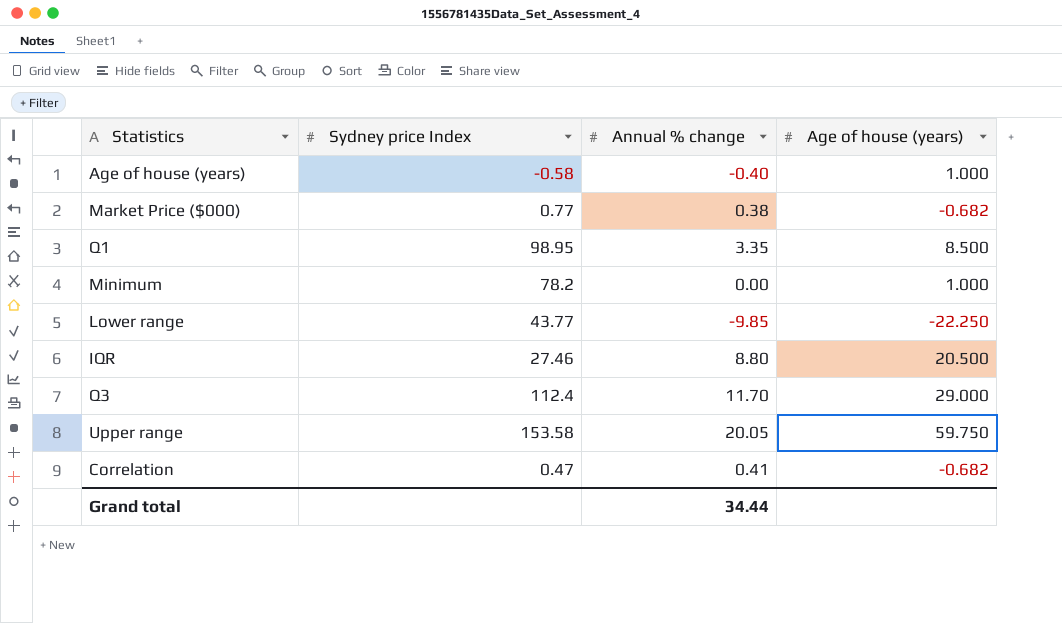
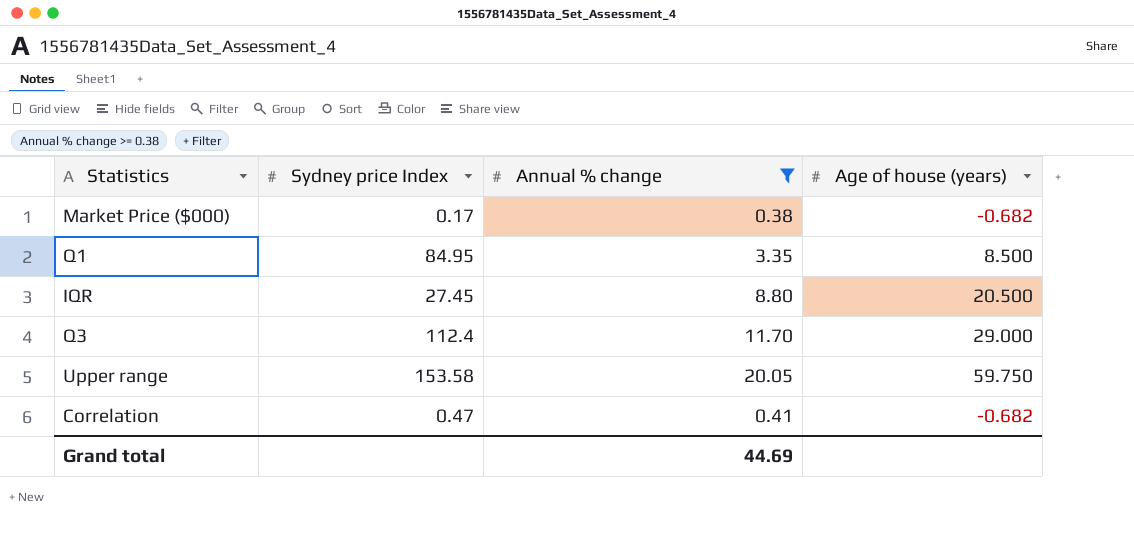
filter: none -> Annual % change >= 0.38
Market Price ($000) | Sydney price Index: 0.77 -> 0.17
Q1 | Sydney price Index: 98.95 -> 84.95
IQR | Sydney price Index: 27.46 -> 27.45
Grand total | Annual % change: 34.44 -> 44.69

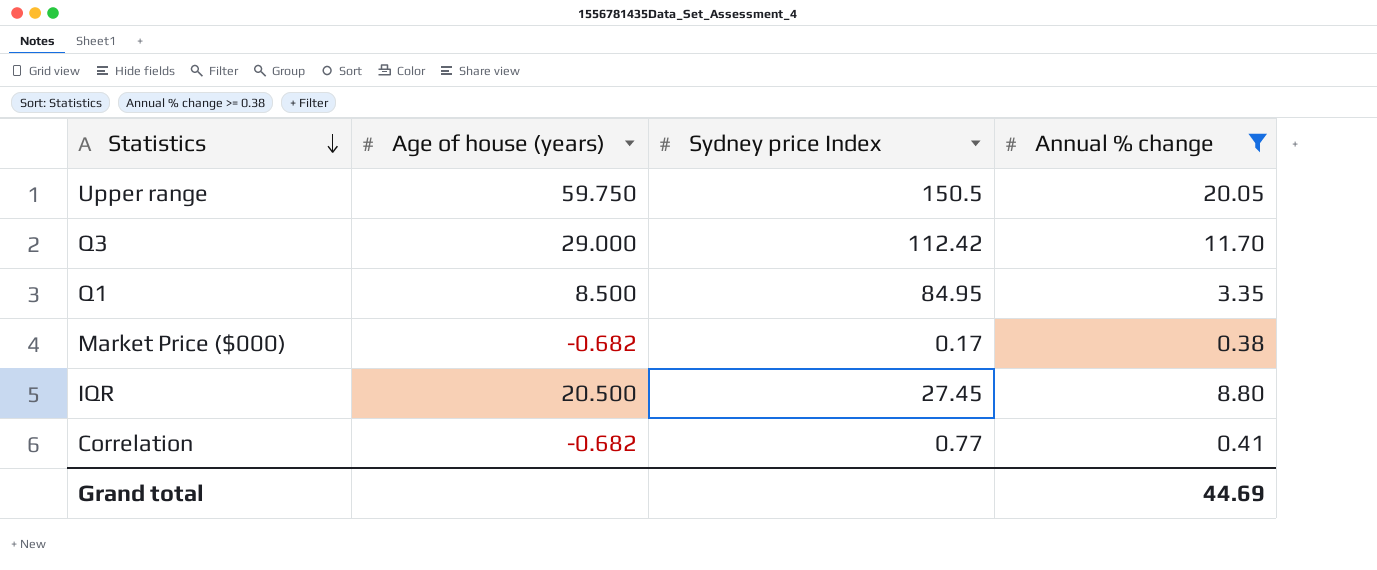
row order: none -> Statistics descending
column Age of house (years) | position: 4 -> 2
Upper range | Sydney price Index: 153.58 -> 150.5
Q3 | Sydney price Index: 112.4 -> 112.42
Correlation | Sydney price Index: 0.47 -> 0.77

